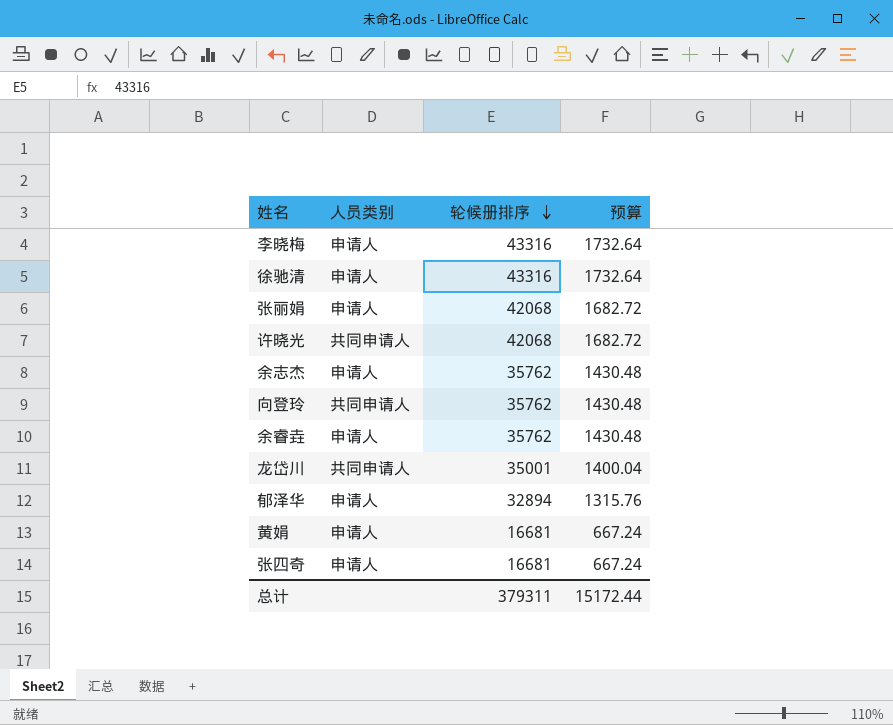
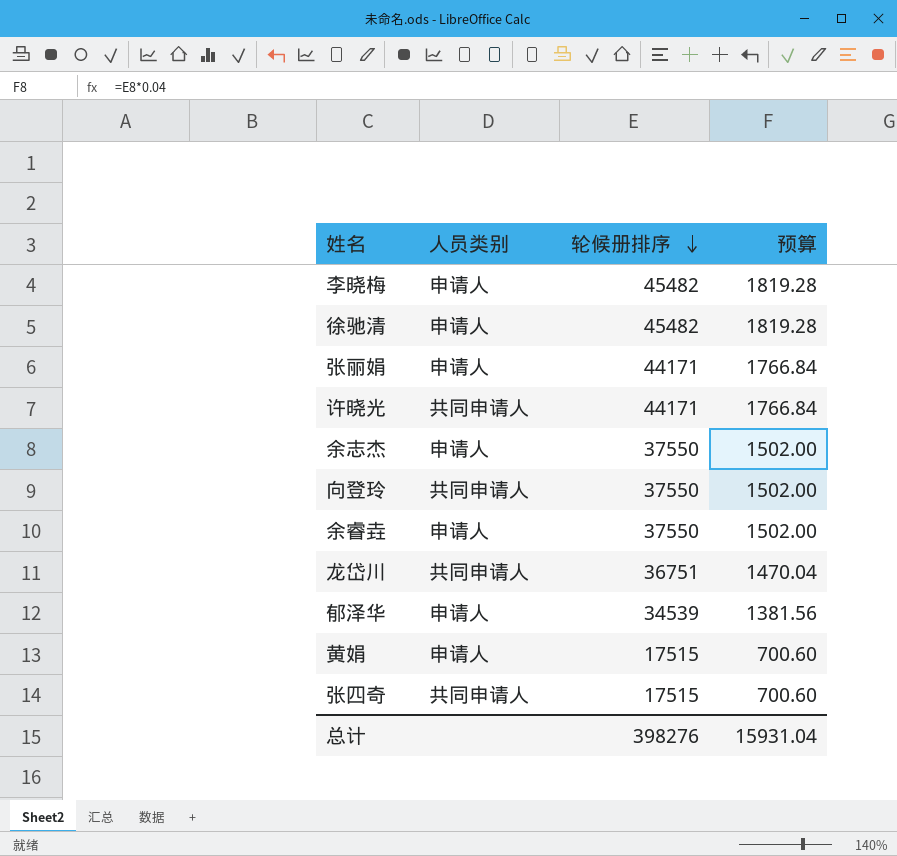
李晓梅 | 轮候册排序: 43316 -> 45482
李晓梅 | 预算: 1732.64 -> 1819.28
徐驰清 | 轮候册排序: 43316 -> 45482
徐驰清 | 预算: 1732.64 -> 1819.28
张丽娟 | 轮候册排序: 42068 -> 44171
张丽娟 | 预算: 1682.72 -> 1766.84
许晓光 | 轮候册排序: 42068 -> 44171
许晓光 | 预算: 1682.72 -> 1766.84
余志杰 | 轮候册排序: 35762 -> 37550
余志杰 | 预算: 1430.48 -> 1502.00
向登玲 | 轮候册排序: 35762 -> 37550
向登玲 | 预算: 1430.48 -> 1502.00
余睿垚 | 轮候册排序: 35762 -> 37550
余睿垚 | 预算: 1430.48 -> 1502.00
龙岱川 | 轮候册排序: 35001 -> 36751
龙岱川 | 预算: 1400.04 -> 1470.04
郁泽华 | 轮候册排序: 32894 -> 34539
郁泽华 | 预算: 1315.76 -> 1381.56
黄娟 | 轮候册排序: 16681 -> 17515
黄娟 | 预算: 667.24 -> 700.60
张四奇 | 人员类别: 申请人 -> 共同申请人
张四奇 | 轮候册排序: 16681 -> 17515
张四奇 | 预算: 667.24 -> 700.60
总计 | 轮候册排序: 379311 -> 398276
总计 | 预算: 15172.44 -> 15931.04

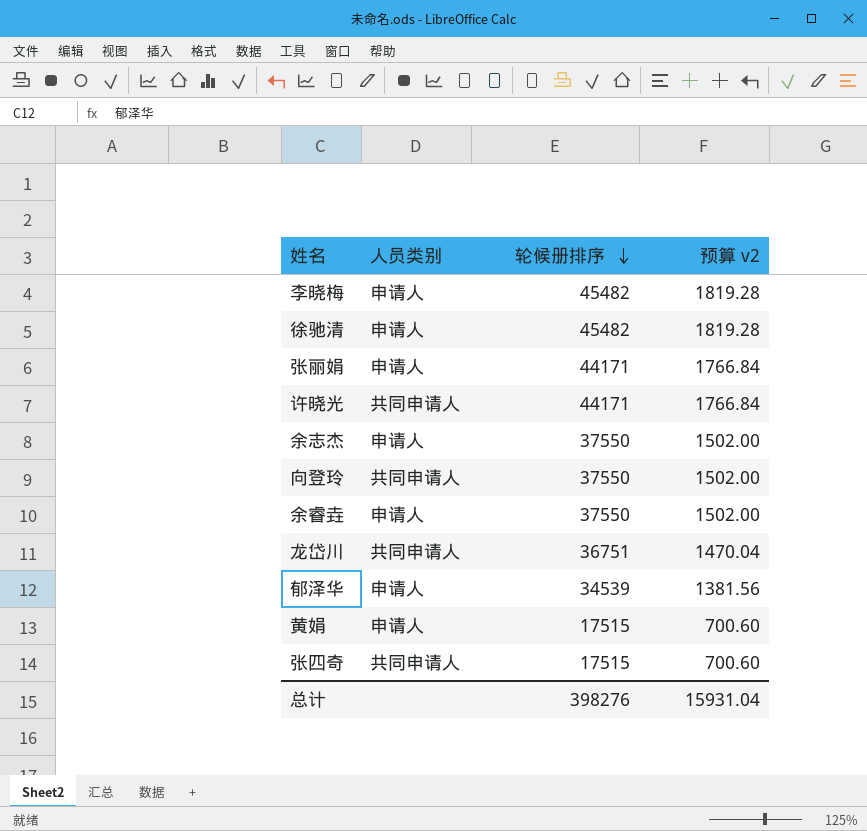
column name: 预算 -> 预算 v2

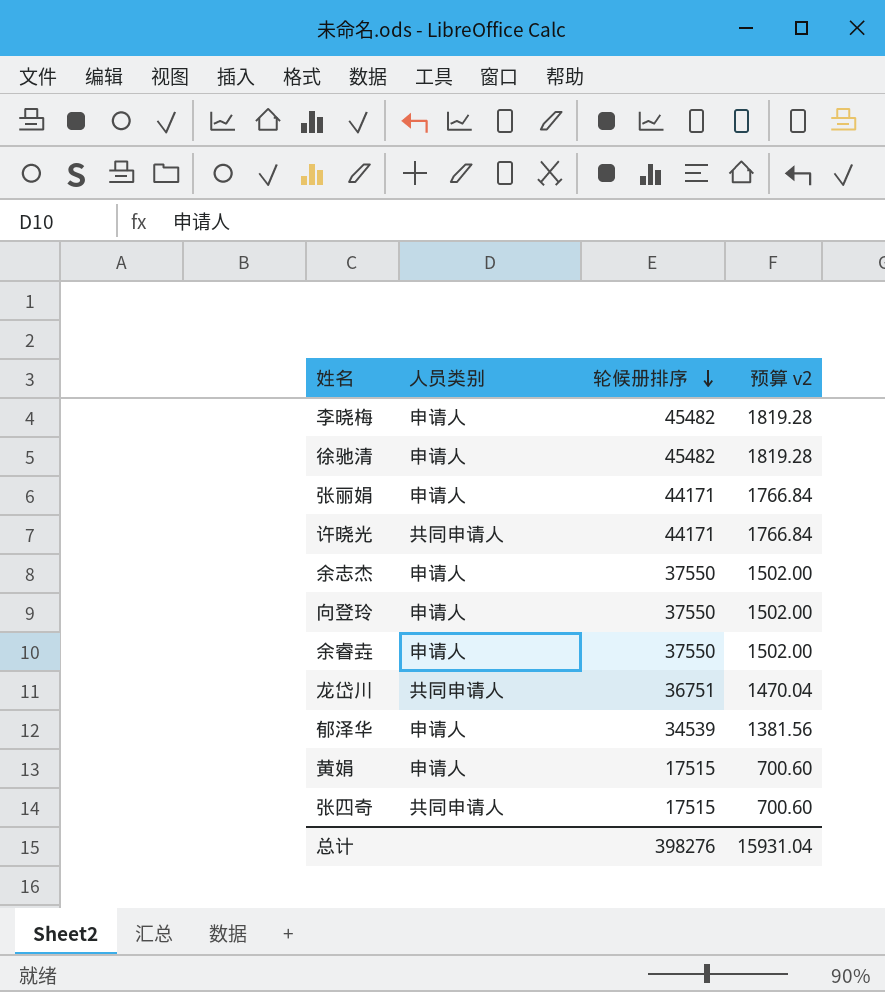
向登玲 | 人员类别: 共同申请人 -> 申请人

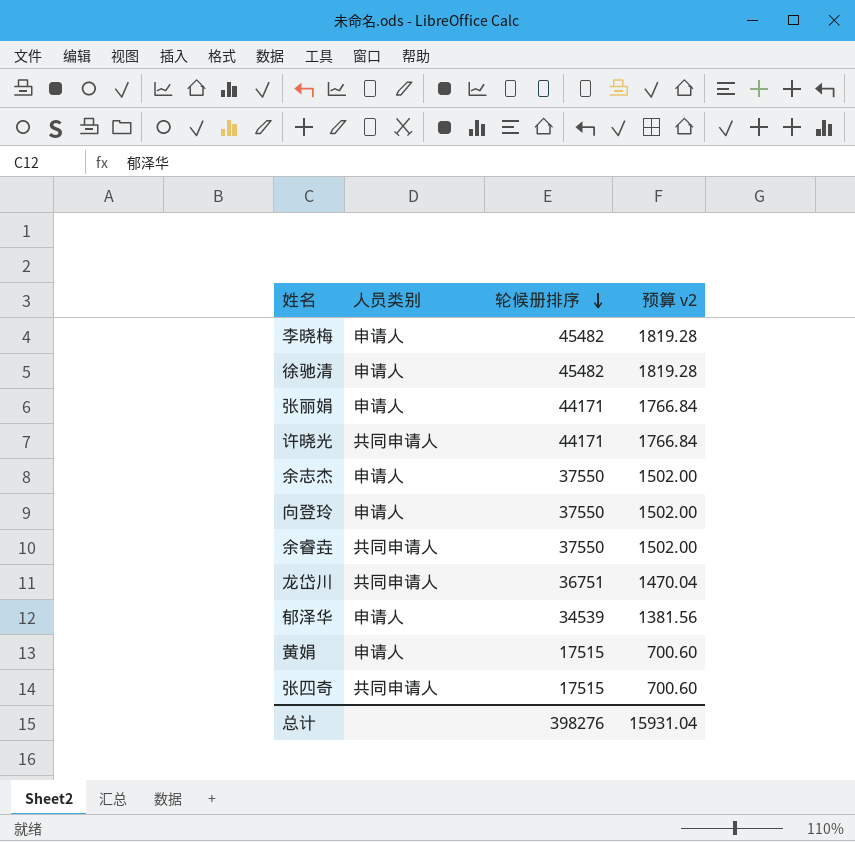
余睿垚 | 人员类别: 申请人 -> 共同申请人

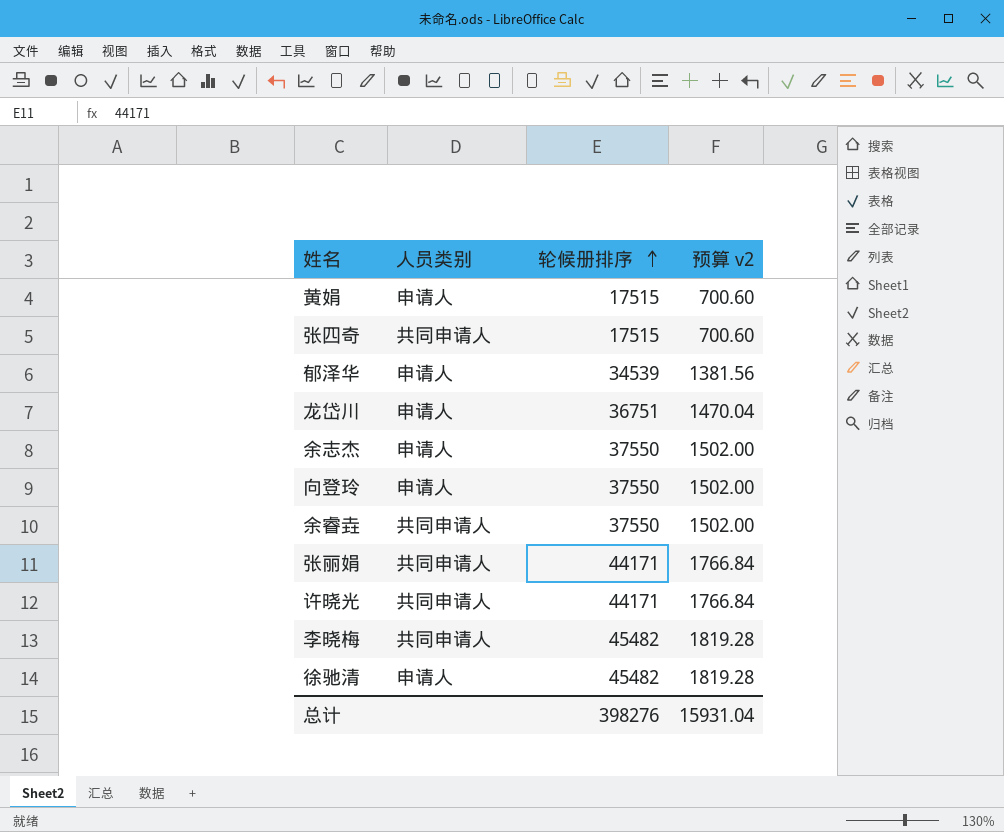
row order: 轮候册排序 descending -> 轮候册排序 ascending
龙岱川 | 人员类别: 共同申请人 -> 申请人
张丽娟 | 人员类别: 申请人 -> 共同申请人
李晓梅 | 人员类别: 申请人 -> 共同申请人

